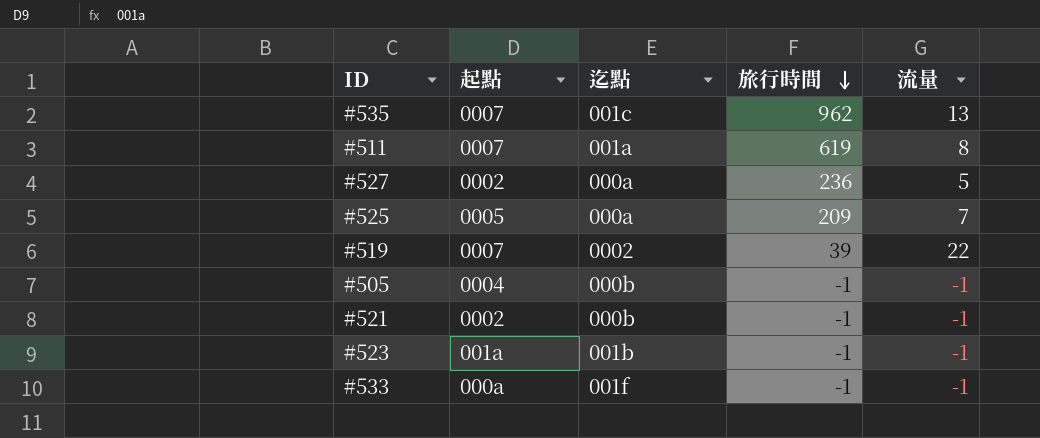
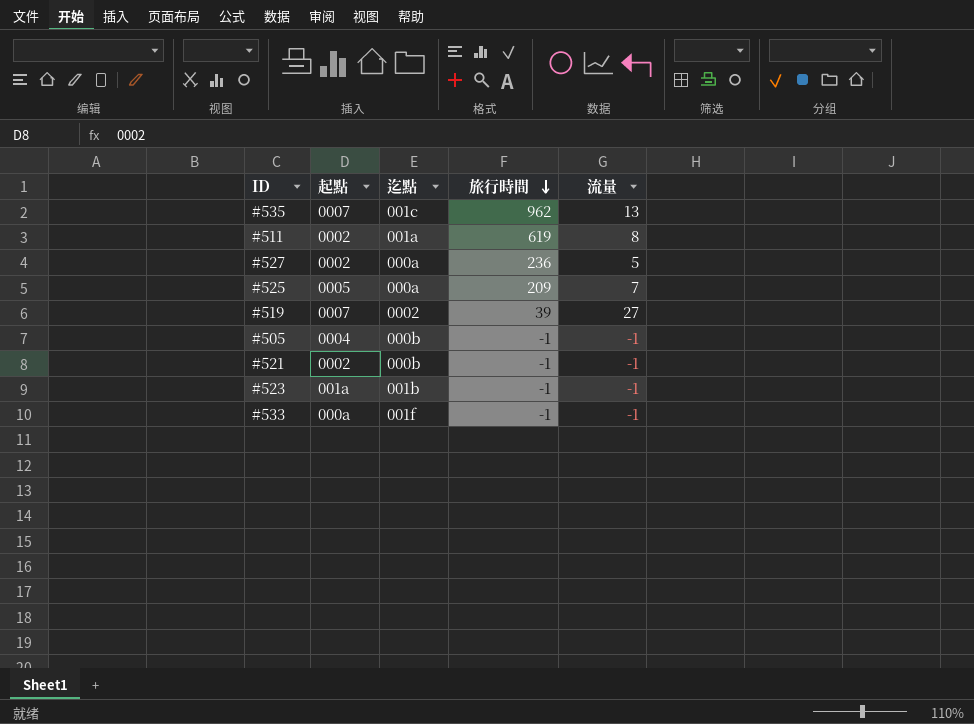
#511 | 起點: 0007 -> 0002
#519 | 流量: 22 -> 27

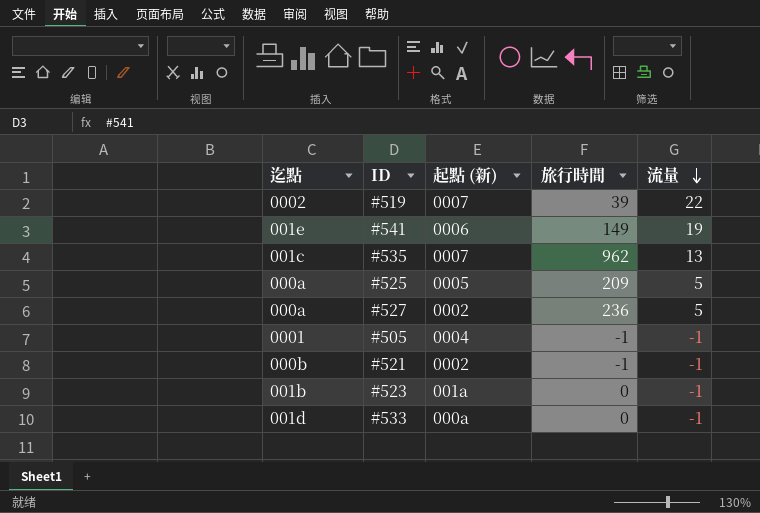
row order: 旅行時間 descending -> 流量 descending
column 迄點 | position: 3 -> 1
column name: 起點 -> 起點 (新)
row #511: 0002 | 001a | 619 | 8 -> none
#519 | 流量: 27 -> 22
row #541: none -> 001e | 0006 | 149 | 19
#525 | 流量: 7 -> 5
#505 | 迄點: 000b -> 0001
#523 | 旅行時間: -1 -> 0
#533 | 迄點: 001f -> 001d
#533 | 旅行時間: -1 -> 0

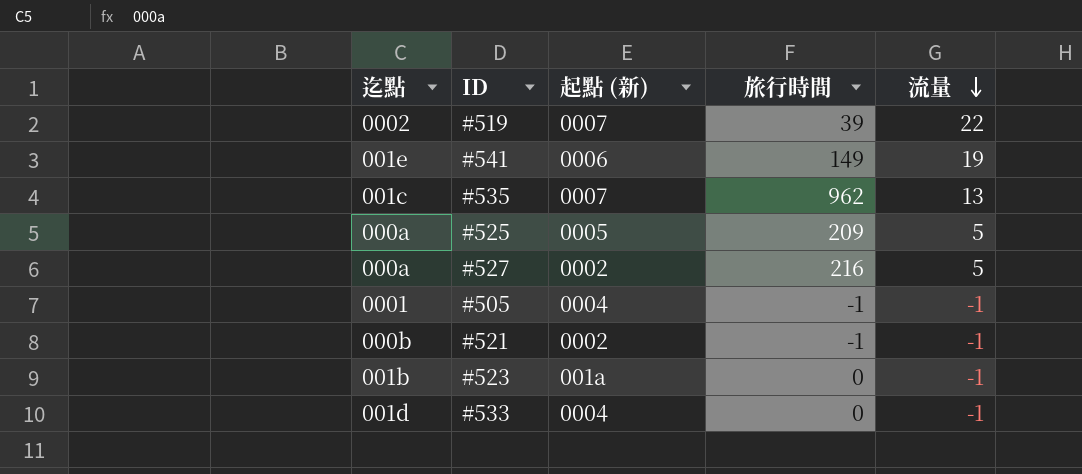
#527 | 旅行時間: 236 -> 216
#533 | 起點 (新): 000a -> 0004

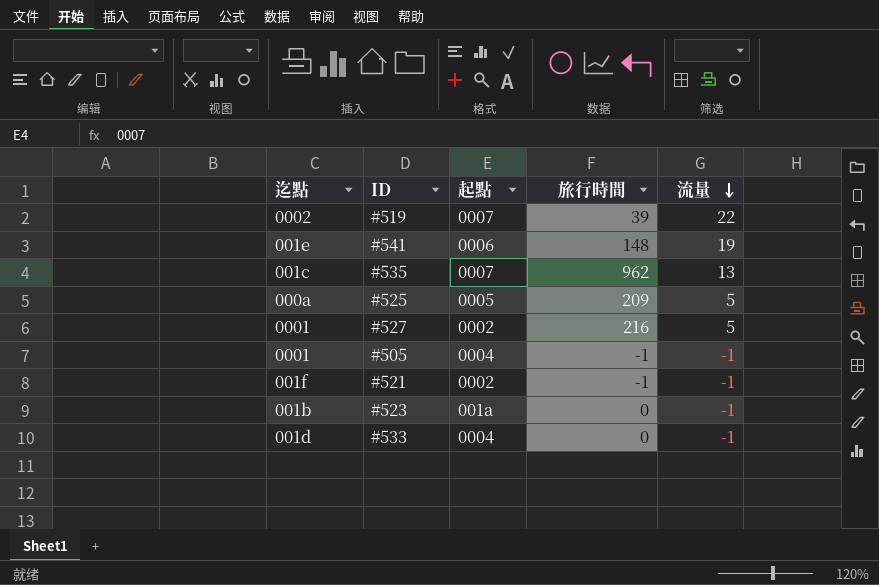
column name: 起點 (新) -> 起點
#541 | 旅行時間: 149 -> 148
#527 | 迄點: 000a -> 0001
#521 | 迄點: 000b -> 001f

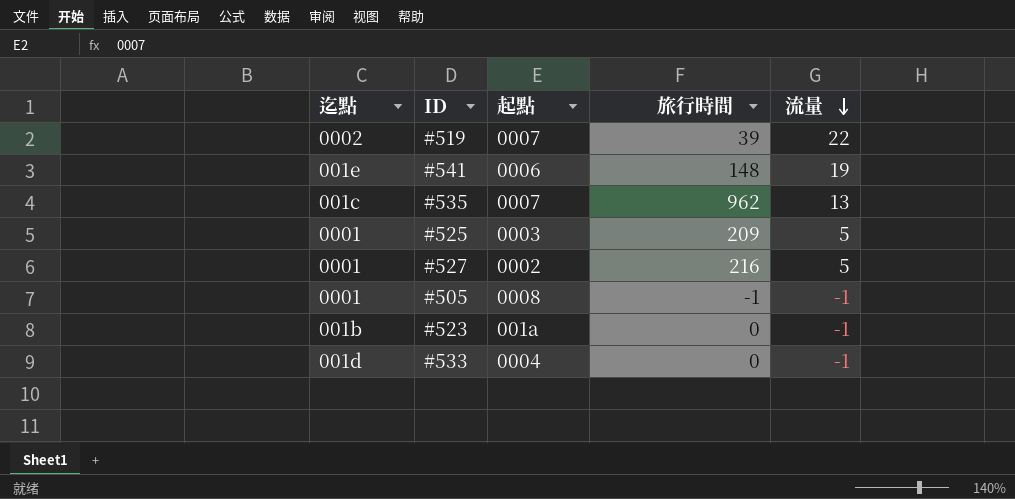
row #521: 001f | 0002 | -1 | -1 -> none
#525 | 迄點: 000a -> 0001
#525 | 起點: 0005 -> 0003
#505 | 起點: 0004 -> 0008

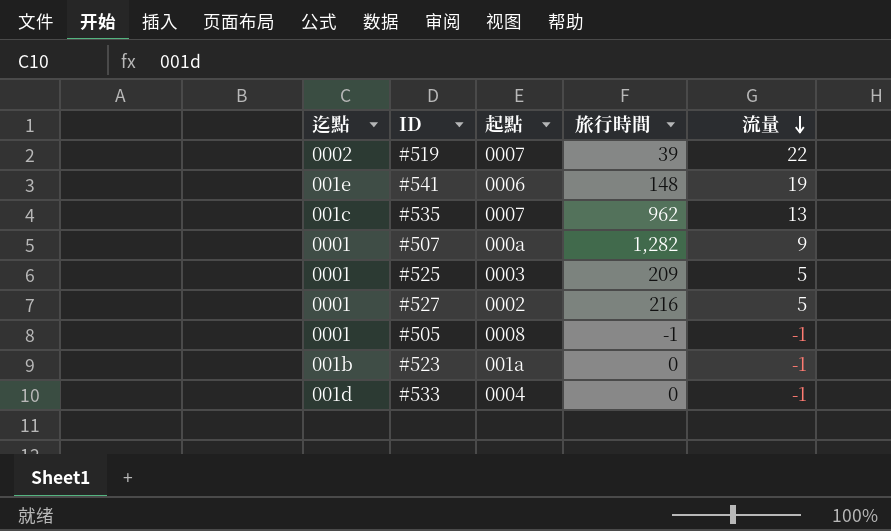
row #507: none -> 0001 | 000a | 1,282 | 9

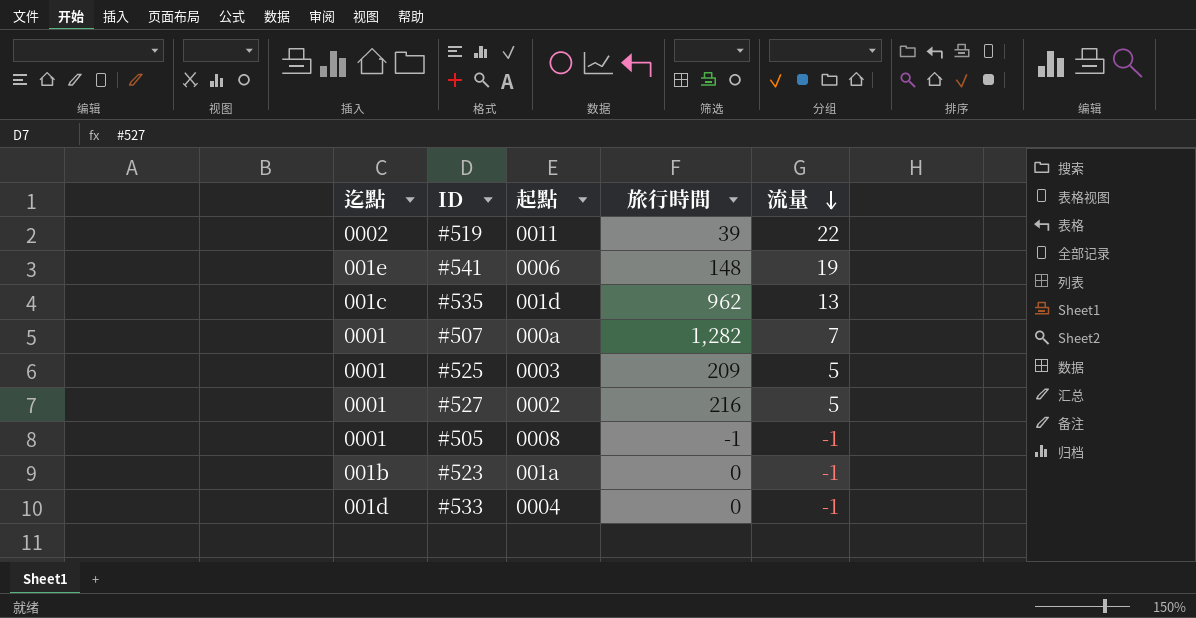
#519 | 起點: 0007 -> 0011
#535 | 起點: 0007 -> 001d
#507 | 流量: 9 -> 7

